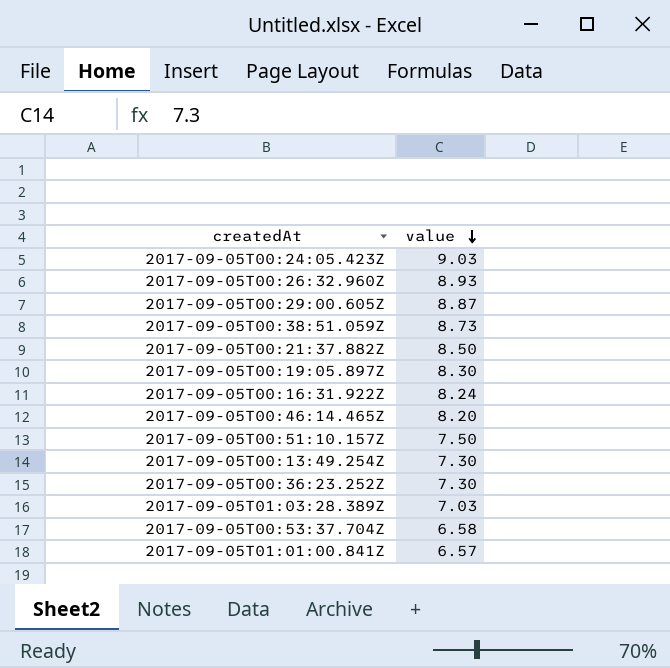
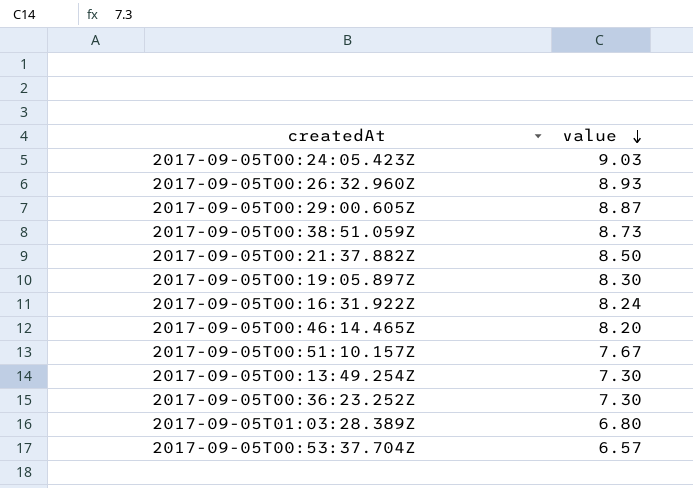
row 2017-09-05T01:01:00.841Z: 6.57 -> none
2017-09-05T00:51:10.157Z | value: 7.50 -> 7.67
2017-09-05T01:03:28.389Z | value: 7.03 -> 6.80
2017-09-05T00:53:37.704Z | value: 6.58 -> 6.57

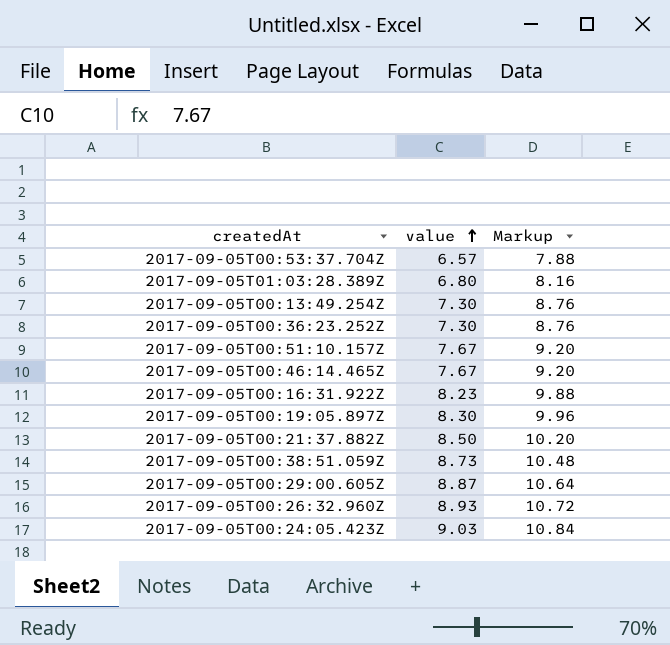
row order: value descending -> value ascending
column Markup | formula: none -> [value] * 1.2
2017-09-05T00:46:14.465Z | value: 8.20 -> 7.67
2017-09-05T00:16:31.922Z | value: 8.24 -> 8.23

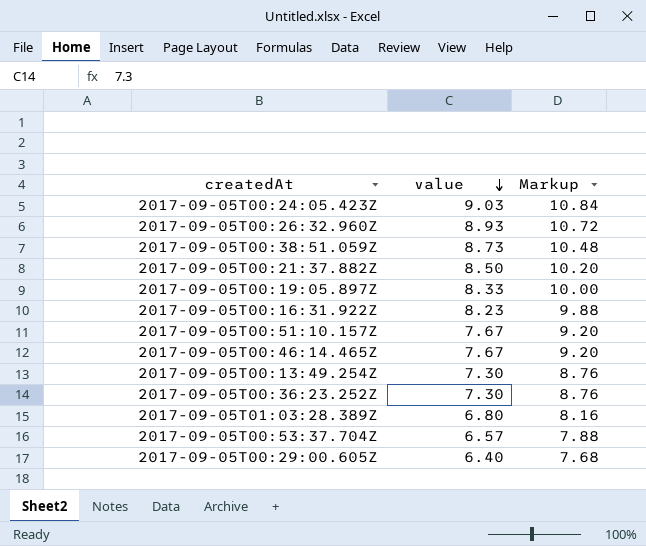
row order: value ascending -> value descending
2017-09-05T00:19:05.897Z | value: 8.30 -> 8.33
2017-09-05T00:19:05.897Z | Markup: 9.96 -> 10.00
2017-09-05T00:29:00.605Z | value: 8.87 -> 6.40
2017-09-05T00:29:00.605Z | Markup: 10.64 -> 7.68

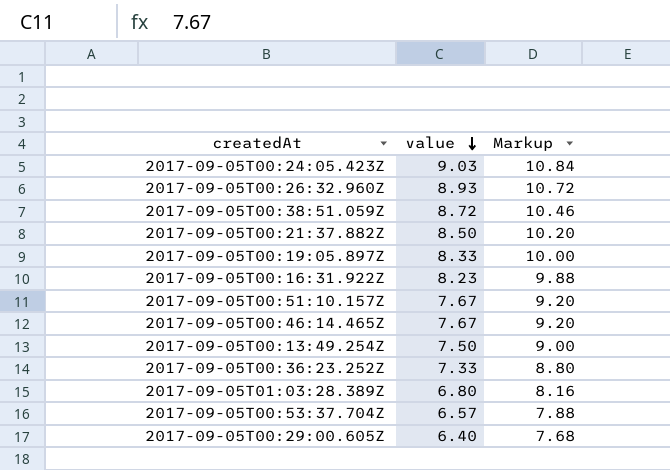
2017-09-05T00:38:51.059Z | value: 8.73 -> 8.72
2017-09-05T00:38:51.059Z | Markup: 10.48 -> 10.46
2017-09-05T00:13:49.254Z | value: 7.30 -> 7.50
2017-09-05T00:13:49.254Z | Markup: 8.76 -> 9.00
2017-09-05T00:36:23.252Z | value: 7.30 -> 7.33
2017-09-05T00:36:23.252Z | Markup: 8.76 -> 8.80

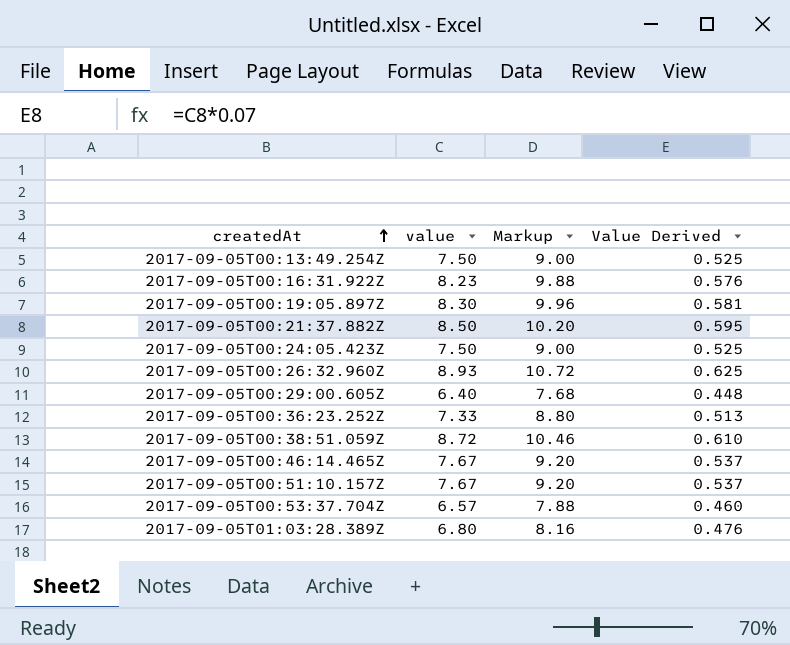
row order: value descending -> createdAt ascending
column Value Derived | formula: none -> [value] * 0.07
2017-09-05T00:19:05.897Z | value: 8.33 -> 8.30
2017-09-05T00:19:05.897Z | Markup: 10.00 -> 9.96
2017-09-05T00:24:05.423Z | value: 9.03 -> 7.50
2017-09-05T00:24:05.423Z | Markup: 10.84 -> 9.00

